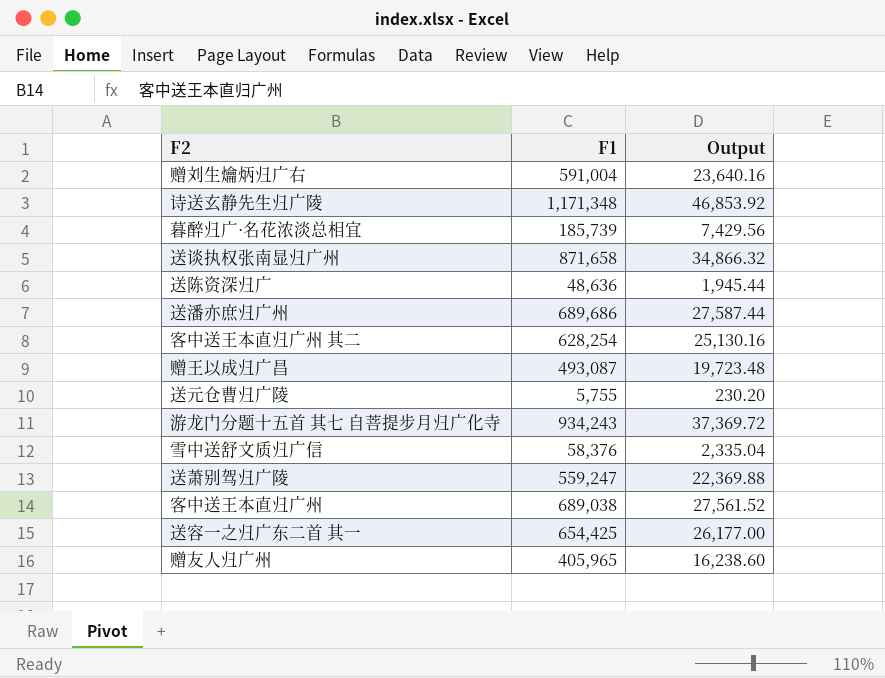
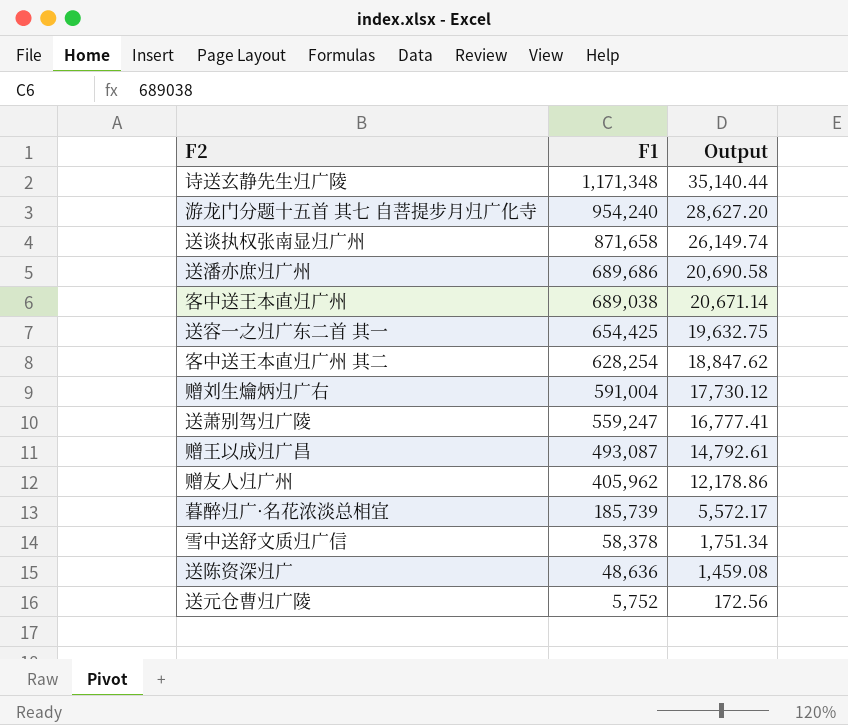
row order: none -> F1 descending
column Output | formula: [F1] * 0.04 -> [F1] * 0.03
游龙门分题十五首 其七 自菩提步月归广化寺 | F1: 934,243 -> 954,240
赠友人归广州 | F1: 405,965 -> 405,962
雪中送舒文质归广信 | F1: 58,376 -> 58,378
送元仓曹归广陵 | F1: 5,755 -> 5,752

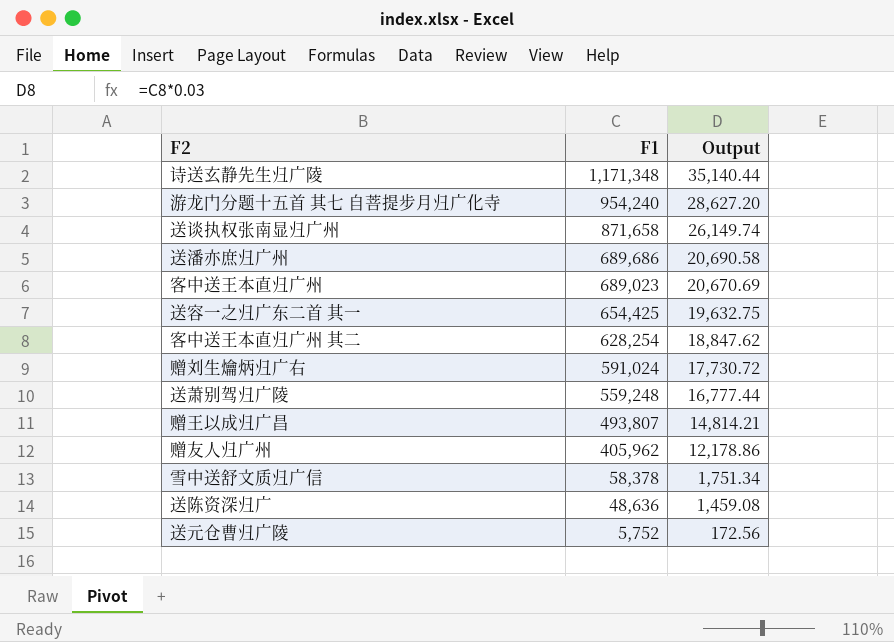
row 暮醉归广·名花浓淡总相宜: 185,739 | 5,572.17 -> none
客中送王本直归广州 | F1: 689,038 -> 689,023
客中送王本直归广州 | Output: 20,671.14 -> 20,670.69
赠刘生爚炳归广右 | F1: 591,004 -> 591,024
赠刘生爚炳归广右 | Output: 17,730.12 -> 17,730.72
送萧别驾归广陵 | F1: 559,247 -> 559,248
送萧别驾归广陵 | Output: 16,777.41 -> 16,777.44
赠王以成归广昌 | F1: 493,087 -> 493,807
赠王以成归广昌 | Output: 14,792.61 -> 14,814.21

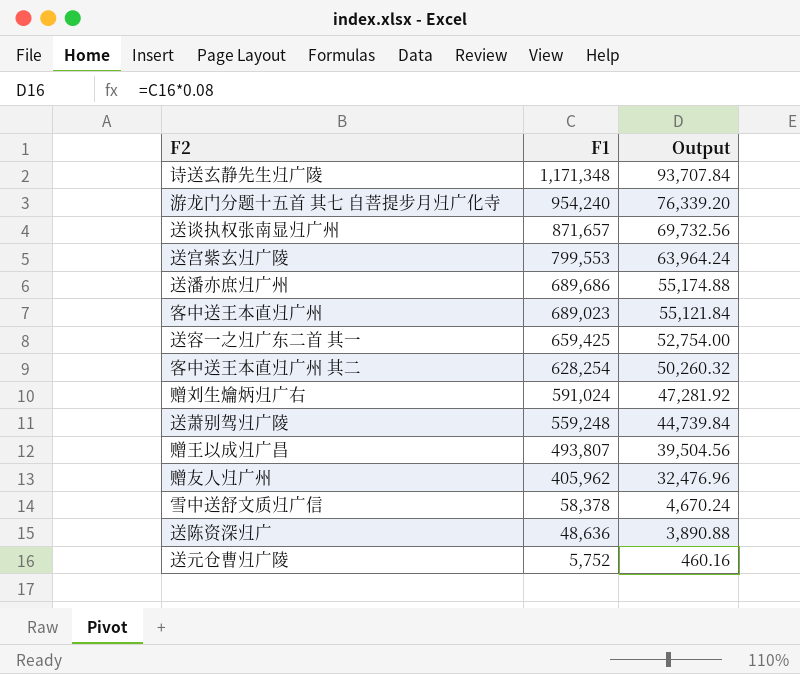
column Output | formula: [F1] * 0.03 -> [F1] * 0.08
送谈执权张南显归广州 | F1: 871,658 -> 871,657
row 送宫紫玄归广陵: none -> 799,553 | 63,964.24
送容一之归广东二首 其一 | F1: 654,425 -> 659,425

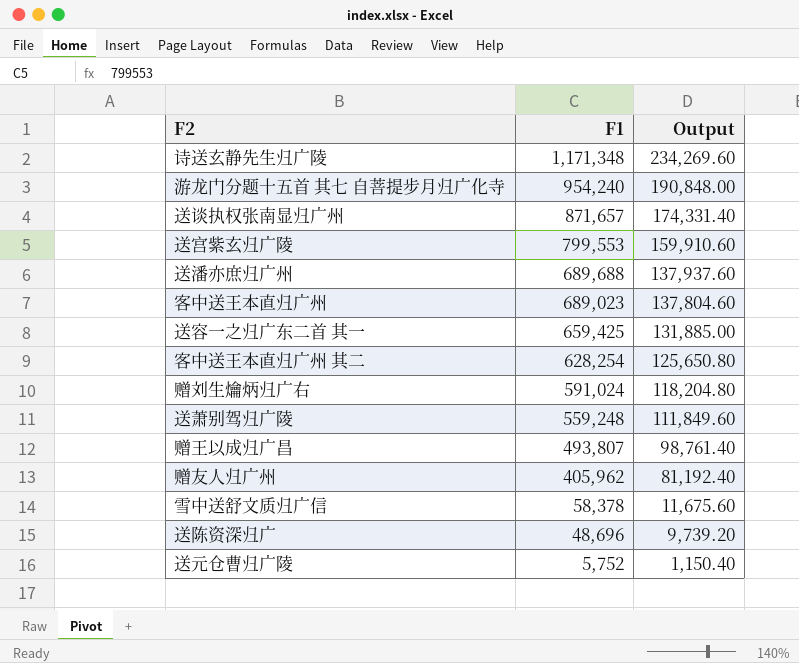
column Output | formula: [F1] * 0.08 -> [F1] * 0.2
送潘亦庶归广州 | F1: 689,686 -> 689,688
送陈资深归广 | F1: 48,636 -> 48,696

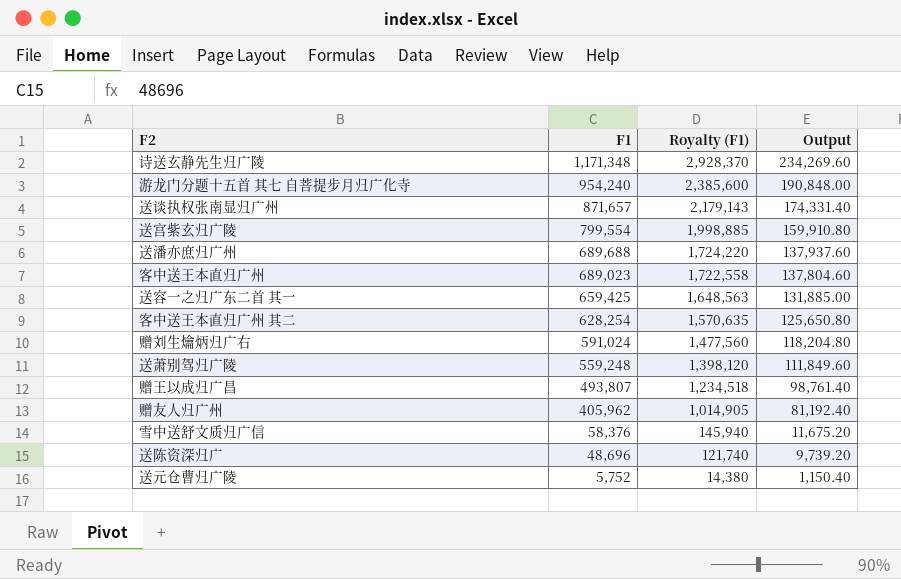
column Royalty (F1) | formula: none -> [F1] * 2.5
送宫紫玄归广陵 | F1: 799,553 -> 799,554
送宫紫玄归广陵 | Output: 159,910.60 -> 159,910.80
雪中送舒文质归广信 | F1: 58,378 -> 58,376
雪中送舒文质归广信 | Output: 11,675.60 -> 11,675.20

